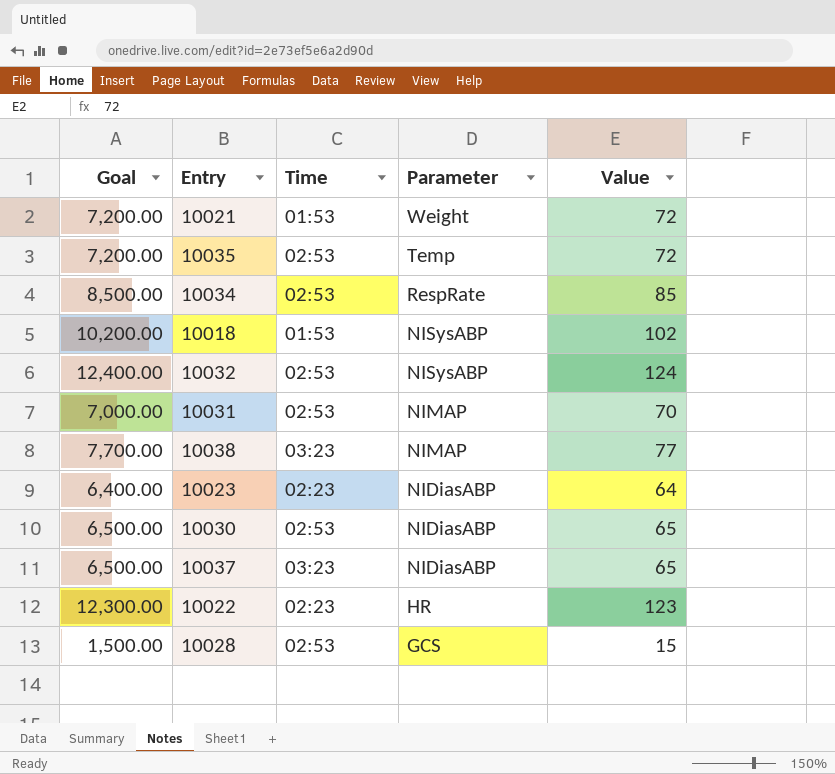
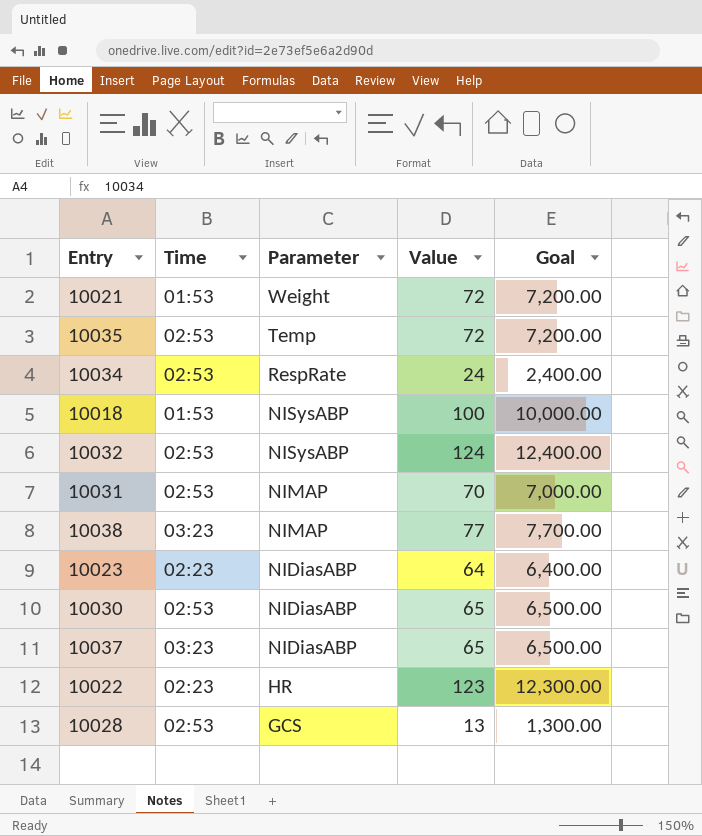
column Goal | position: 1 -> 5
10034 | Value: 85 -> 24
10034 | Goal: 8,500.00 -> 2,400.00
10018 | Value: 102 -> 100
10018 | Goal: 10,200.00 -> 10,000.00
10028 | Value: 15 -> 13
10028 | Goal: 1,500.00 -> 1,300.00

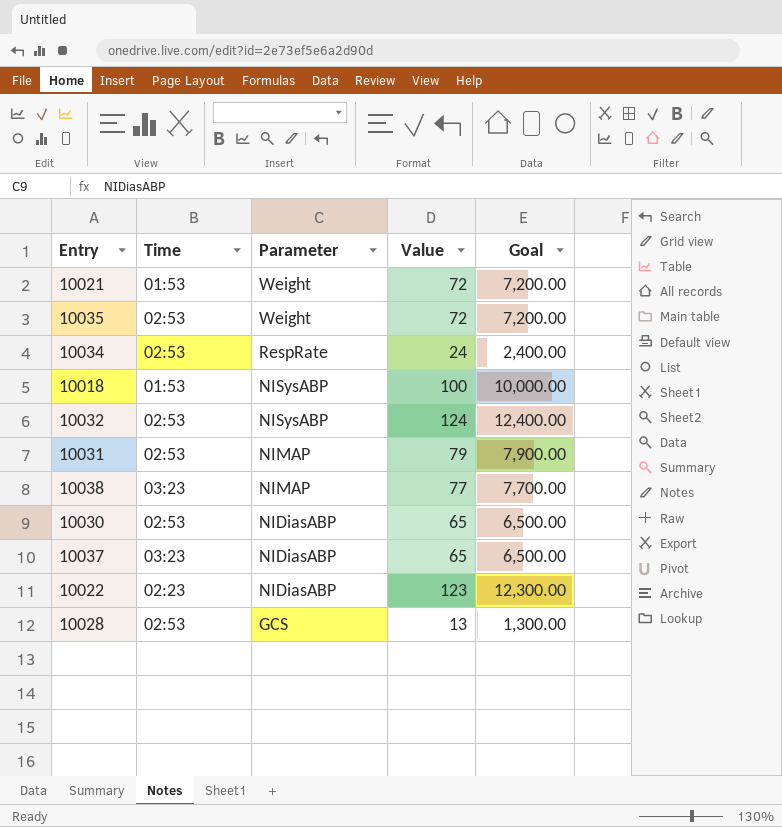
row 10023: 02:23 | NIDiasABP | 64 | 6,400.00 -> none
10035 | Parameter: Temp -> Weight
10031 | Value: 70 -> 79
10031 | Goal: 7,000.00 -> 7,900.00
10022 | Parameter: HR -> NIDiasABP

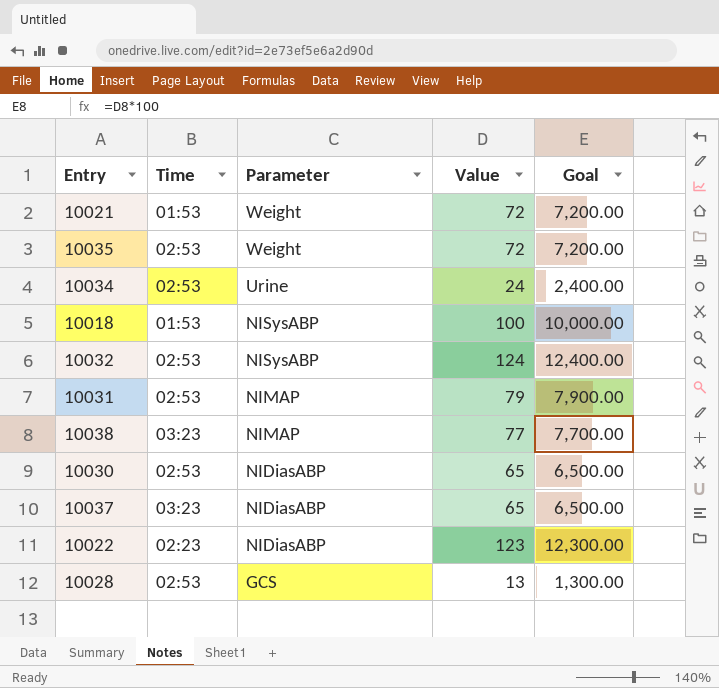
10034 | Parameter: RespRate -> Urine

